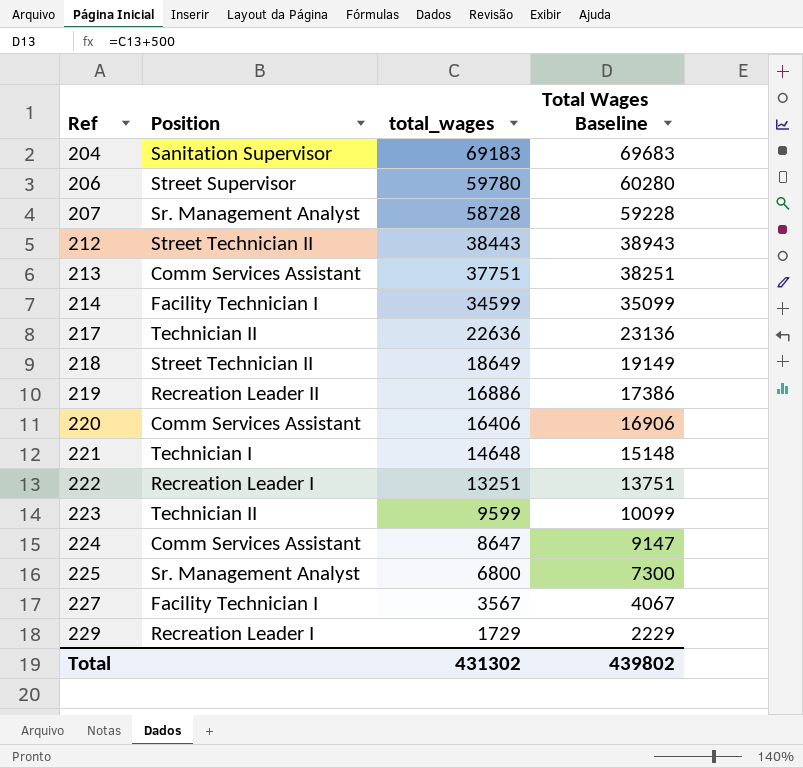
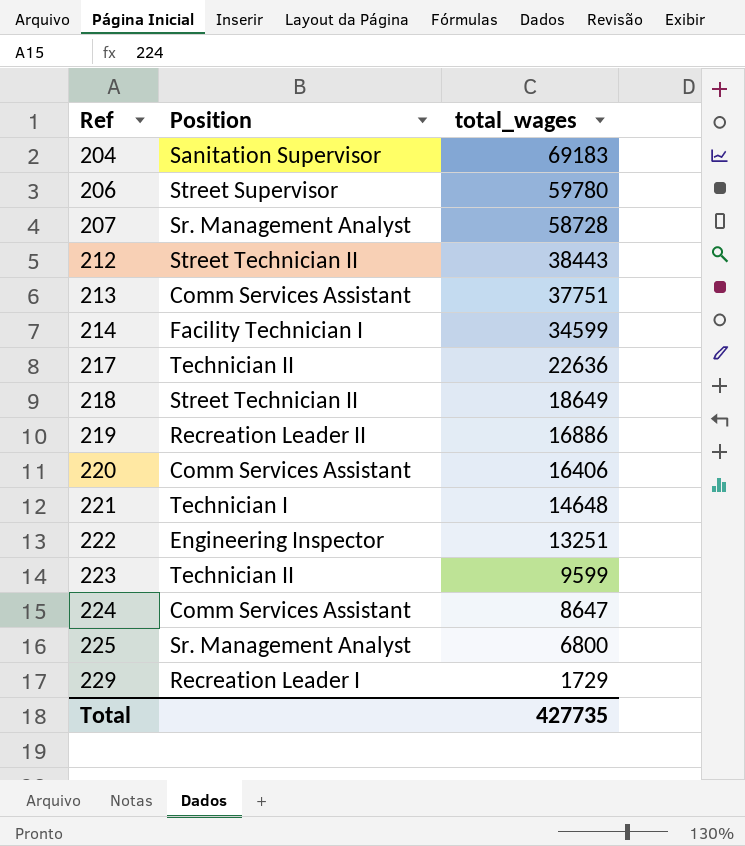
column Total Wages Baseline | formula: [total_wages] + 500 -> none
row 227: Facility Technician I | 3567 | 4067 -> none
222 | Position: Recreation Leader I -> Engineering Inspector
Total | total_wages: 431302 -> 427735

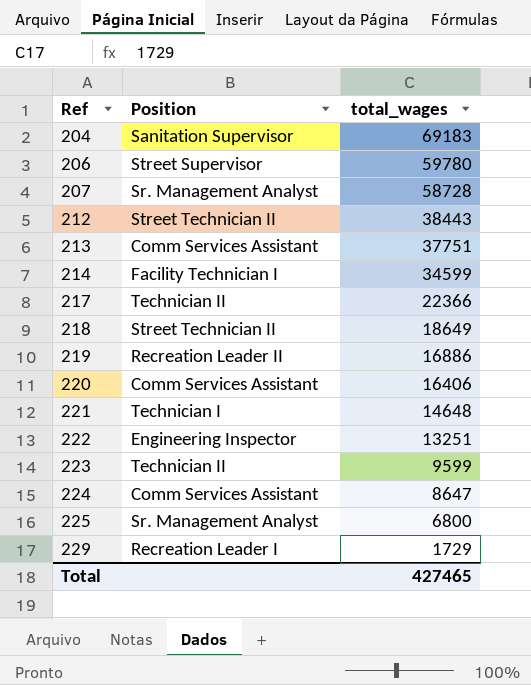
217 | total_wages: 22636 -> 22366
Total | total_wages: 427735 -> 427465

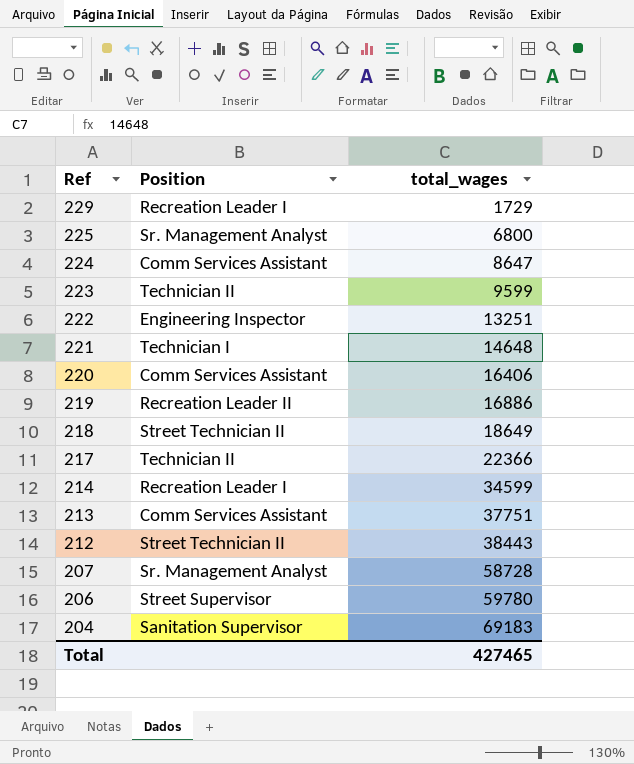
row order: Ref ascending -> Ref descending
214 | Position: Facility Technician I -> Recreation Leader I

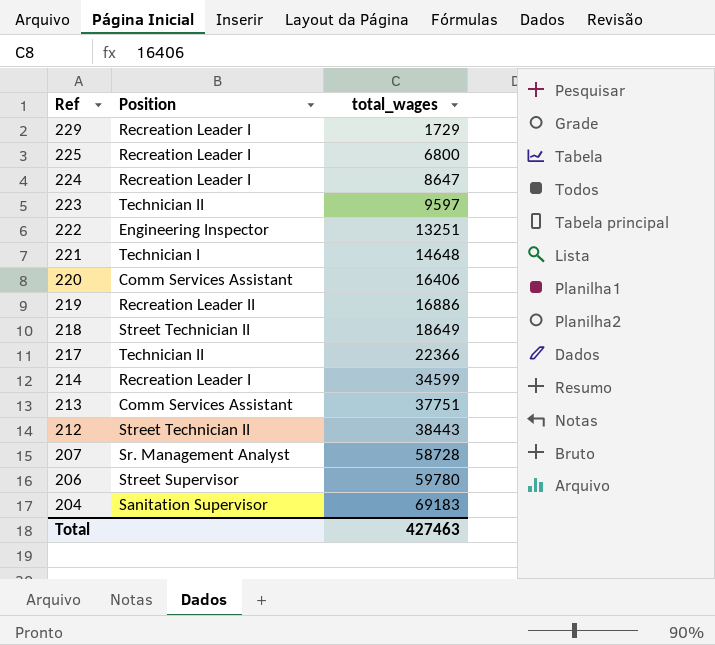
225 | Position: Sr. Management Analyst -> Recreation Leader I
224 | Position: Comm Services Assistant -> Recreation Leader I
223 | total_wages: 9599 -> 9597
Total | total_wages: 427465 -> 427463

